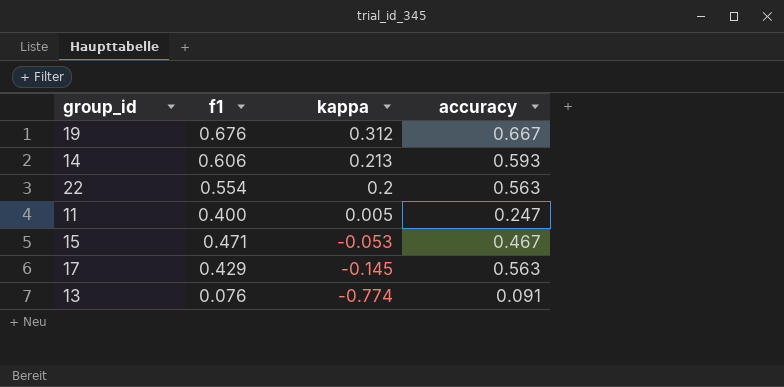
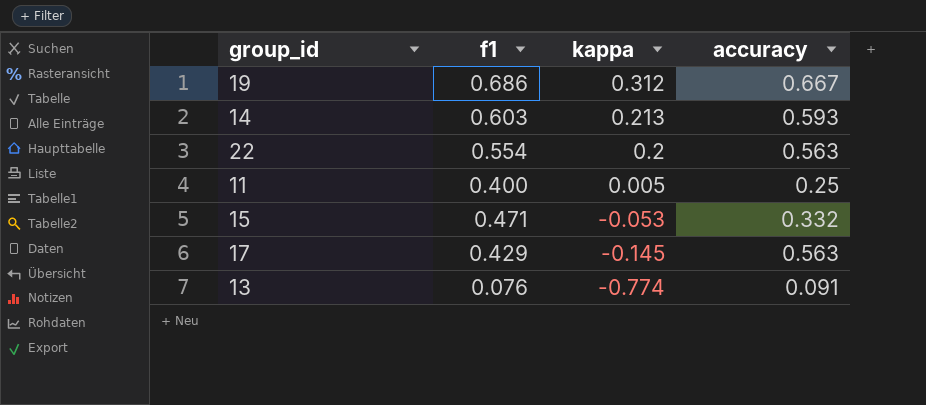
19 | f1: 0.676 -> 0.686
14 | f1: 0.606 -> 0.603
11 | accuracy: 0.247 -> 0.25
15 | accuracy: 0.467 -> 0.332

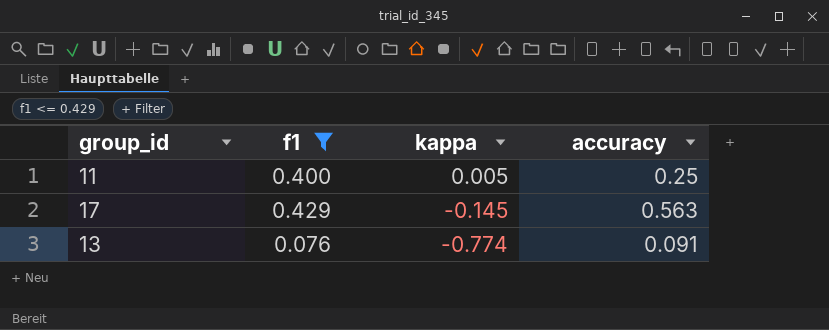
filter: none -> f1 <= 0.429

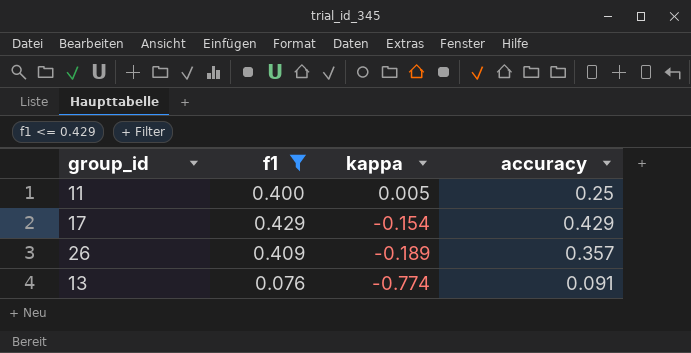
17 | kappa: -0.145 -> -0.154
17 | accuracy: 0.563 -> 0.429
row 26: none -> 0.409 | -0.189 | 0.357

